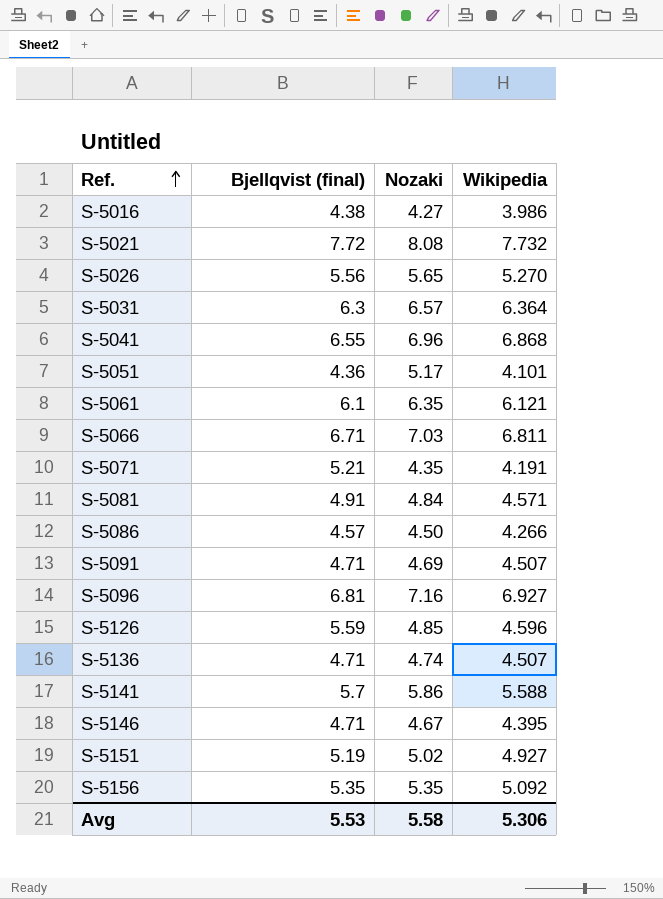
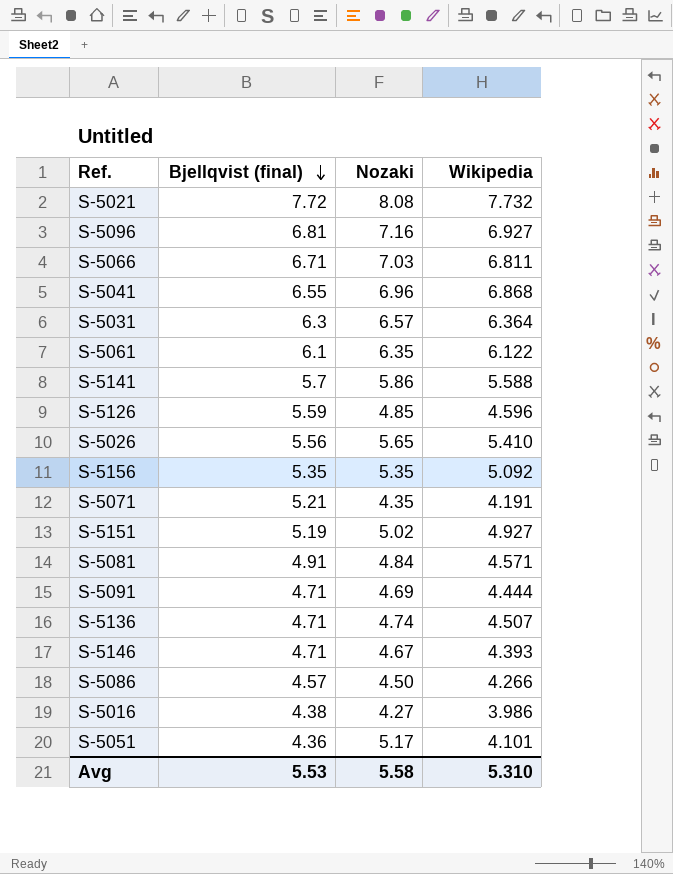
row order: Ref. ascending -> Bjellqvist (final) descending
S-5061 | Wikipedia: 6.121 -> 6.122
S-5026 | Wikipedia: 5.270 -> 5.410
S-5091 | Wikipedia: 4.507 -> 4.444
S-5146 | Wikipedia: 4.395 -> 4.393
Avg | Wikipedia: 5.306 -> 5.310

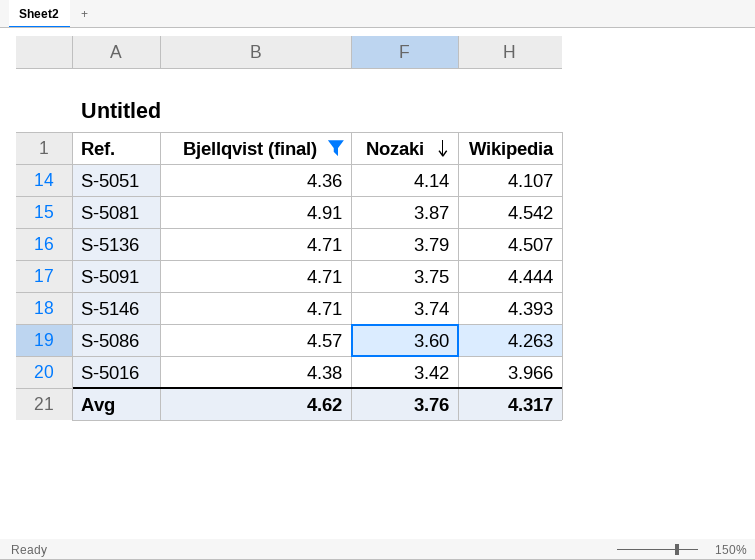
filter: none -> Bjellqvist (final) <= 4.91
row order: Bjellqvist (final) descending -> Nozaki descending
S-5051 | Nozaki: 5.17 -> 4.14
S-5051 | Wikipedia: 4.101 -> 4.107
S-5081 | Nozaki: 4.84 -> 3.87
S-5081 | Wikipedia: 4.571 -> 4.542
S-5136 | Nozaki: 4.74 -> 3.79
S-5091 | Nozaki: 4.69 -> 3.75
S-5146 | Nozaki: 4.67 -> 3.74
S-5086 | Nozaki: 4.50 -> 3.60
S-5086 | Wikipedia: 4.266 -> 4.263
S-5016 | Nozaki: 4.27 -> 3.42
S-5016 | Wikipedia: 3.986 -> 3.966
Avg | Bjellqvist (final): 5.53 -> 4.62
Avg | Nozaki: 5.58 -> 3.76
Avg | Wikipedia: 5.310 -> 4.317

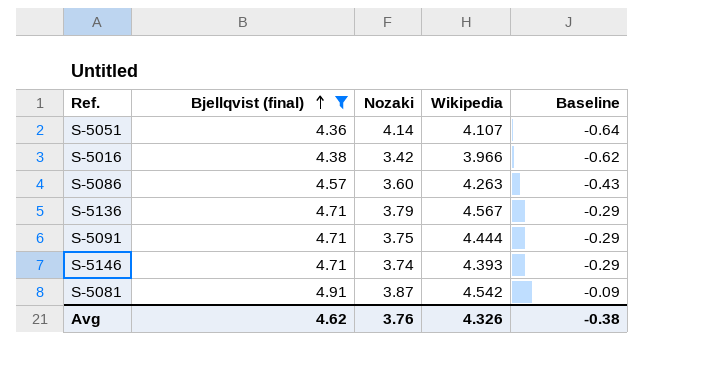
row order: Nozaki descending -> Bjellqvist (final) ascending
column Baseline | formula: none -> [Bjellqvist (final)] - 5
S-5136 | Wikipedia: 4.507 -> 4.567
Avg | Wikipedia: 4.317 -> 4.326

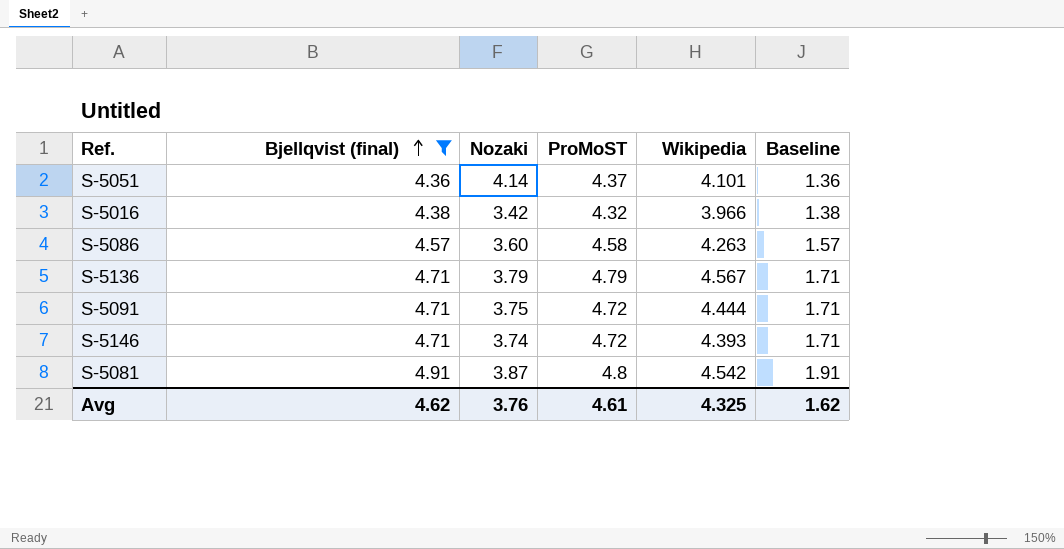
column ProMoST | position: none -> 4
column Baseline | formula: [Bjellqvist (final)] - 5 -> [Bjellqvist (final)] - 3
S-5051 | Wikipedia: 4.107 -> 4.101
Avg | Wikipedia: 4.326 -> 4.325
Avg | Baseline: -0.38 -> 1.62

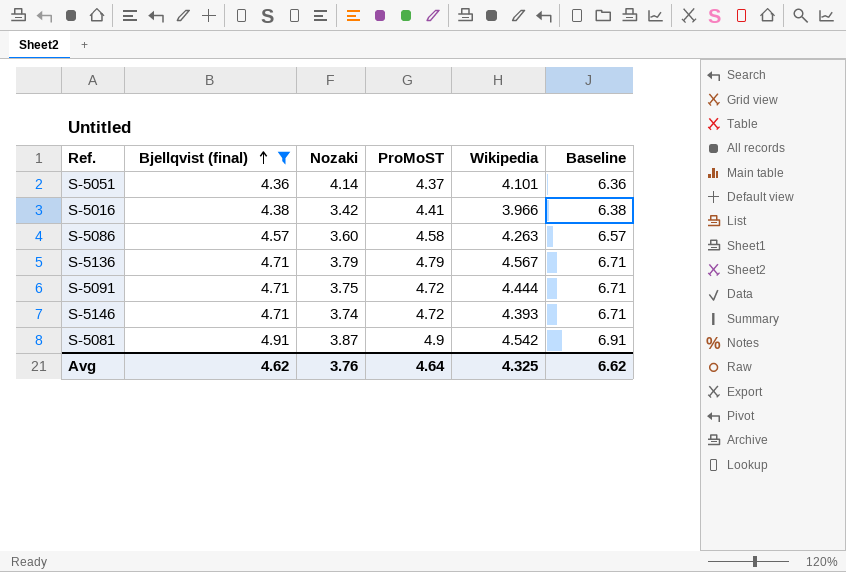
column Baseline | formula: [Bjellqvist (final)] - 3 -> [Bjellqvist (final)] + 2
S-5016 | ProMoST: 4.32 -> 4.41
S-5081 | ProMoST: 4.8 -> 4.9
Avg | ProMoST: 4.61 -> 4.64
Avg | Baseline: 1.62 -> 6.62

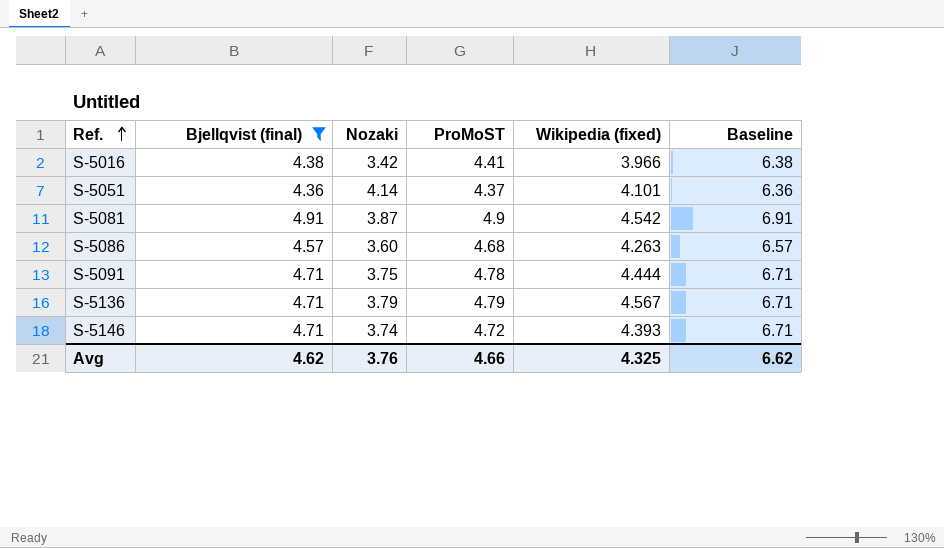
row order: Bjellqvist (final) ascending -> Ref. ascending
column name: Wikipedia -> Wikipedia (fixed)
S-5086 | ProMoST: 4.58 -> 4.68
S-5091 | ProMoST: 4.72 -> 4.78
Avg | ProMoST: 4.64 -> 4.66

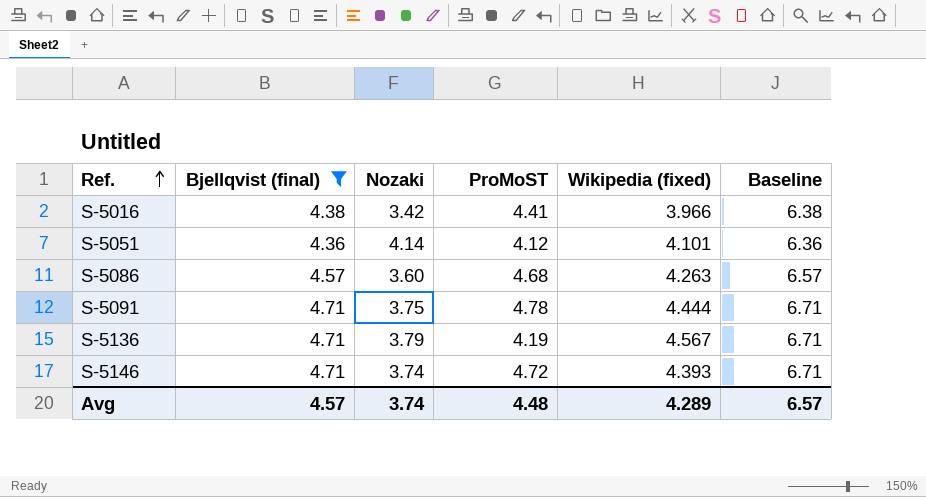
row S-5081: 4.91 | 3.87 | 4.9 | 4.542 | 6.91 -> none
S-5051 | ProMoST: 4.37 -> 4.12
S-5136 | ProMoST: 4.79 -> 4.19
Avg | Bjellqvist (final): 4.62 -> 4.57
Avg | Nozaki: 3.76 -> 3.74
Avg | ProMoST: 4.66 -> 4.48
Avg | Wikipedia (fixed): 4.325 -> 4.289
Avg | Baseline: 6.62 -> 6.57

